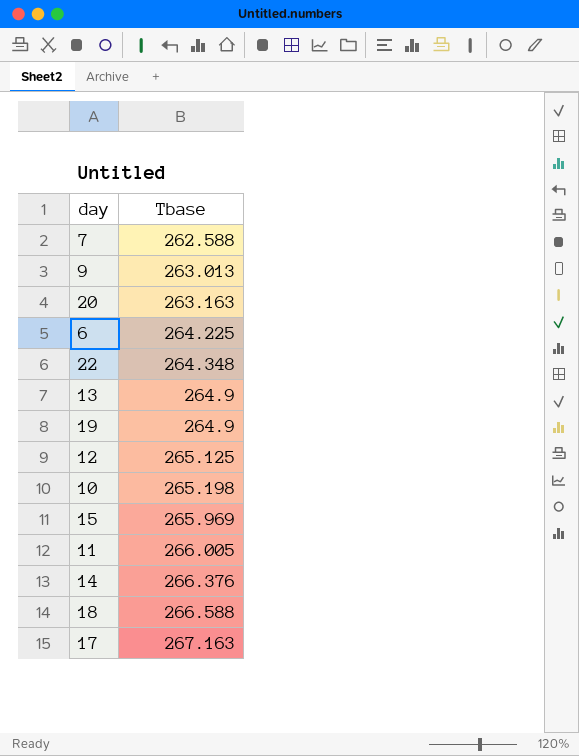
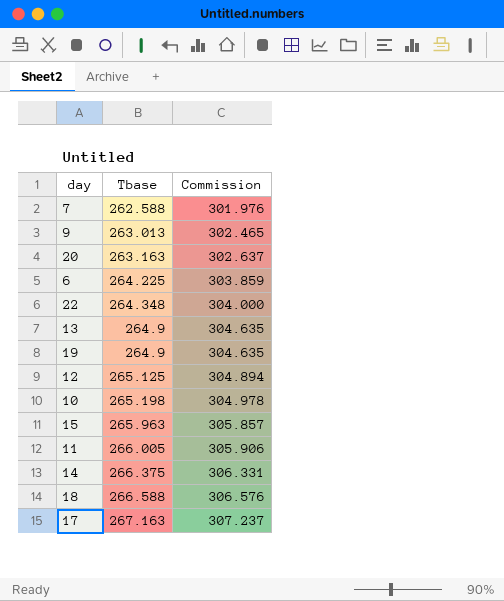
column Commission | formula: none -> [Tbase] * 1.15
15 | Tbase: 265.969 -> 265.963
14 | Tbase: 266.376 -> 266.375

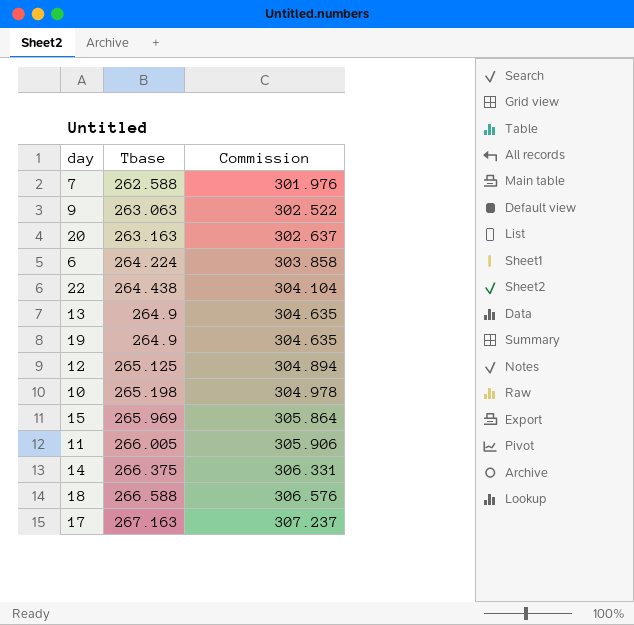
9 | Tbase: 263.013 -> 263.063
9 | Commission: 302.465 -> 302.522
6 | Tbase: 264.225 -> 264.224
6 | Commission: 303.859 -> 303.858
22 | Tbase: 264.348 -> 264.438
22 | Commission: 304.000 -> 304.104
15 | Tbase: 265.963 -> 265.969
15 | Commission: 305.857 -> 305.864

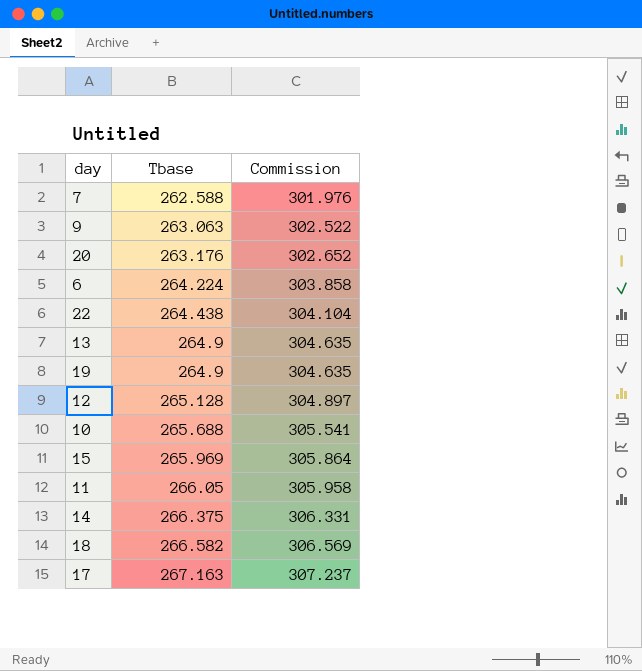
20 | Tbase: 263.163 -> 263.176
20 | Commission: 302.637 -> 302.652
12 | Tbase: 265.125 -> 265.128
12 | Commission: 304.894 -> 304.897
10 | Tbase: 265.198 -> 265.688
10 | Commission: 304.978 -> 305.541
11 | Tbase: 266.005 -> 266.05
11 | Commission: 305.906 -> 305.958
18 | Tbase: 266.588 -> 266.582
18 | Commission: 306.576 -> 306.569

